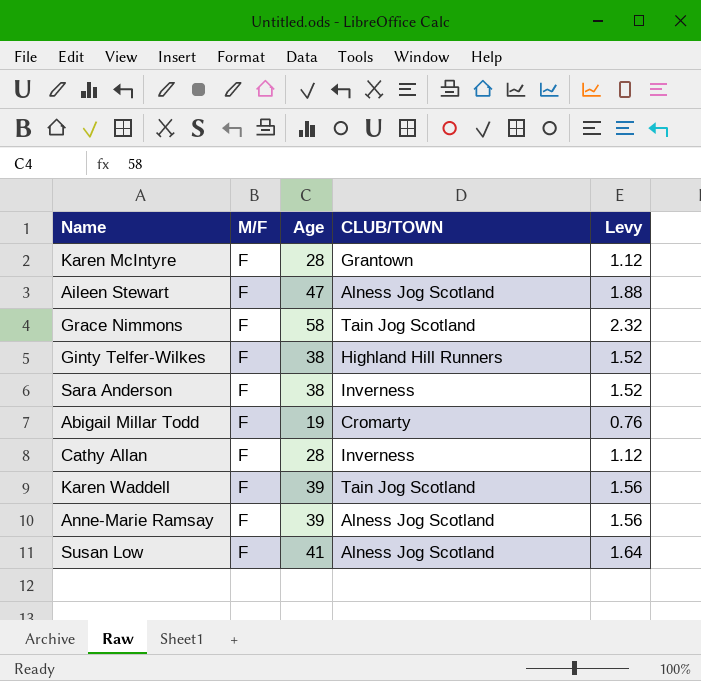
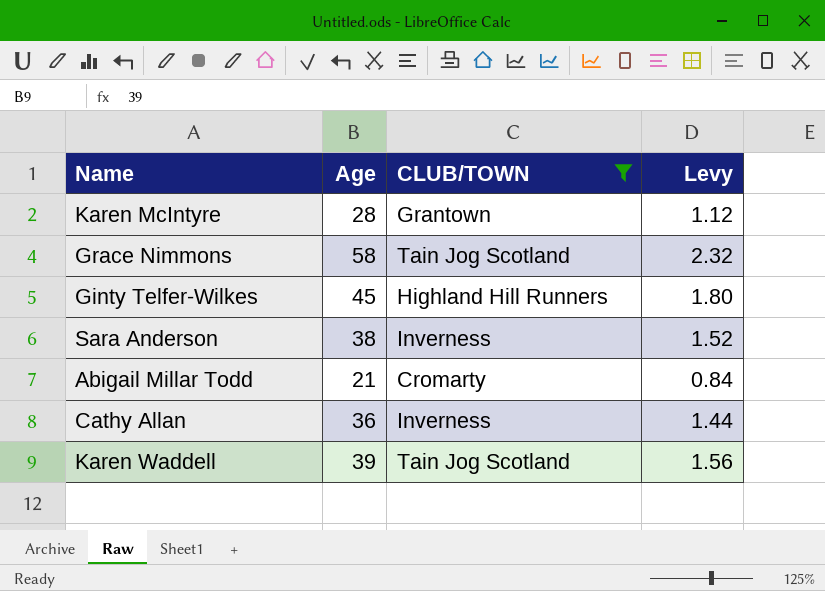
filter: none -> CLUB/TOWN != Alness Jog Scotland
column M/F | position: 2 -> none
Ginty Telfer-Wilkes | Age: 38 -> 45
Ginty Telfer-Wilkes | Levy: 1.52 -> 1.80
Abigail Millar Todd | Age: 19 -> 21
Abigail Millar Todd | Levy: 0.76 -> 0.84
Cathy Allan | Age: 28 -> 36
Cathy Allan | Levy: 1.12 -> 1.44

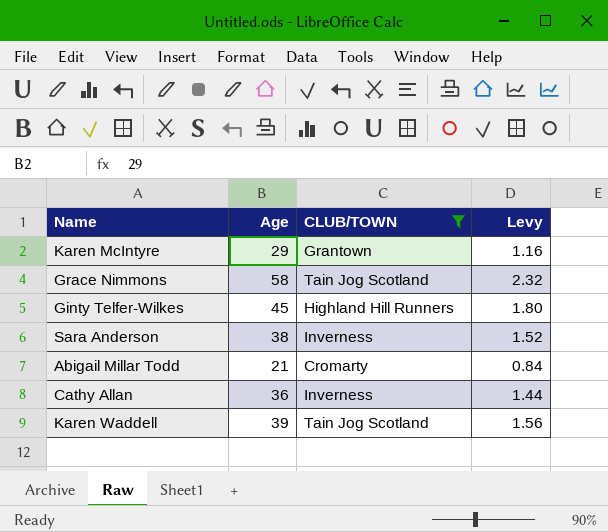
Karen McIntyre | Age: 28 -> 29
Karen McIntyre | Levy: 1.12 -> 1.16

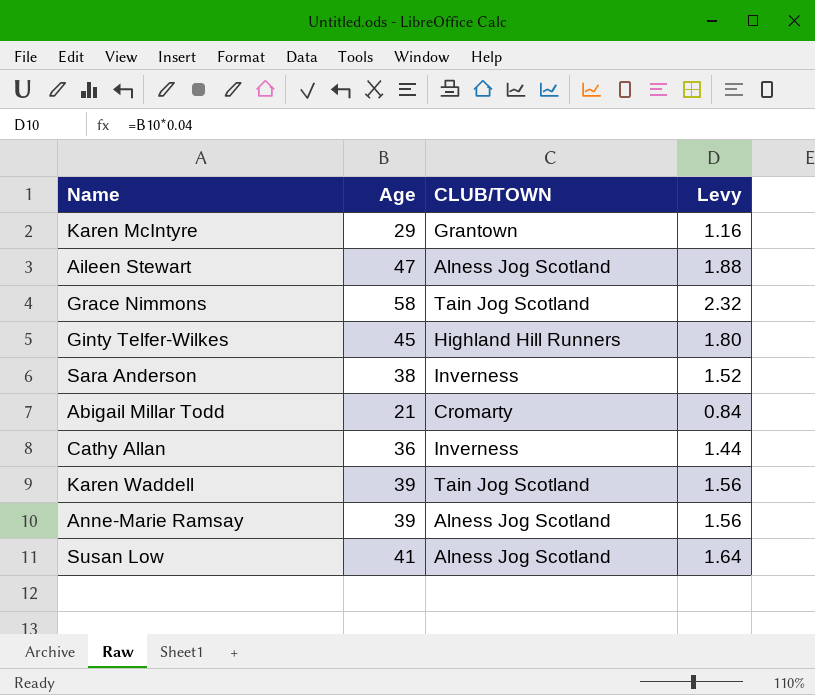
filter: CLUB/TOWN != Alness Jog Scotland -> none

